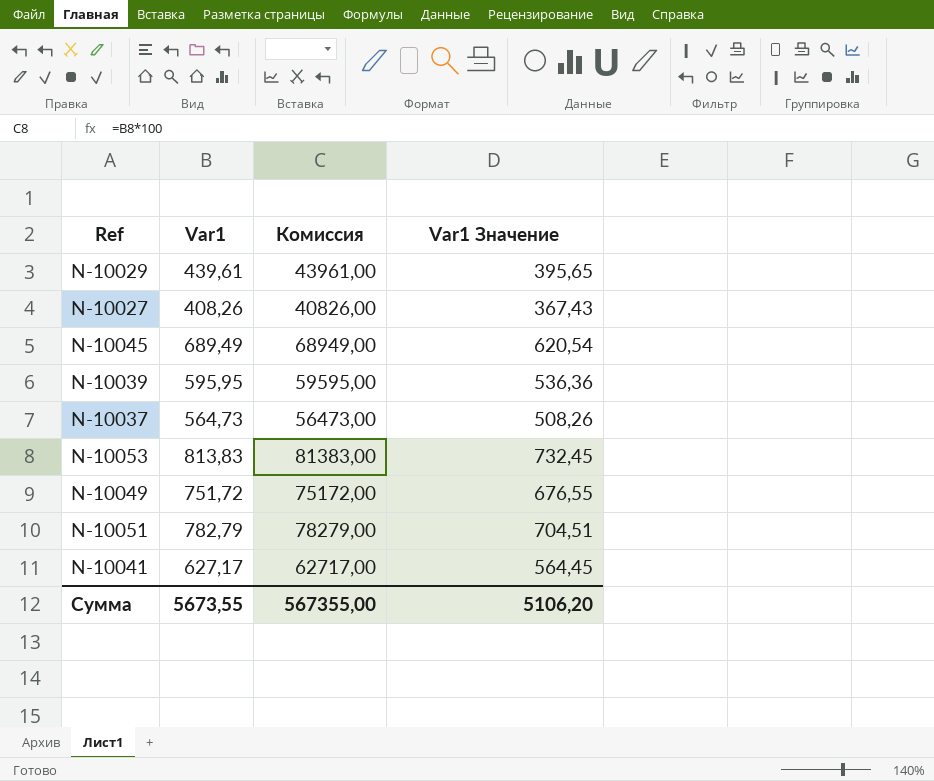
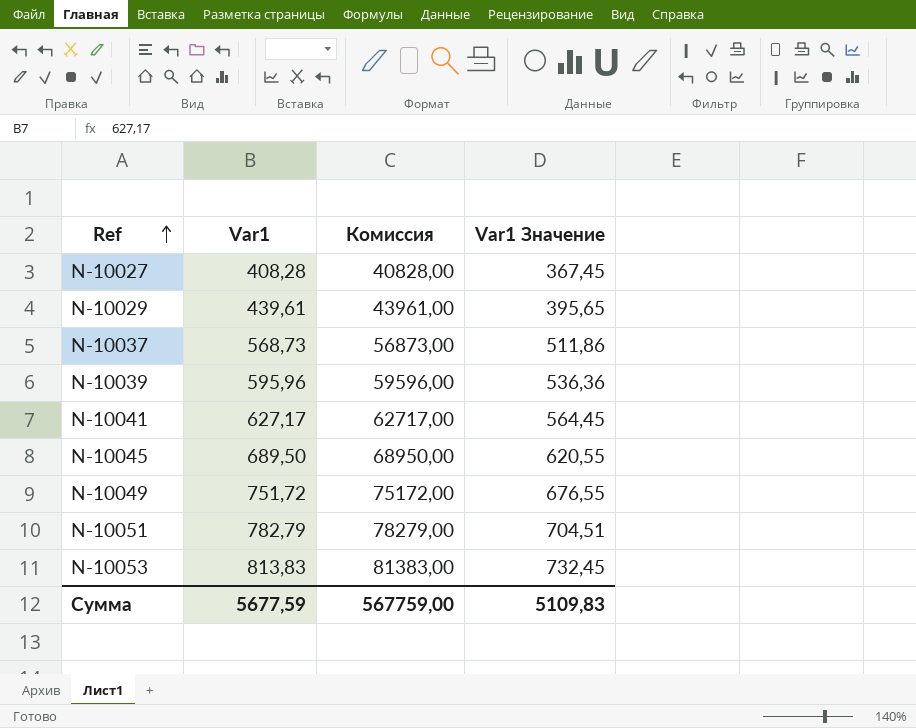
row order: none -> Ref ascending
N-10027 | Var1: 408,26 -> 408,28
N-10027 | Комиссия: 40826,00 -> 40828,00
N-10027 | Var1 Значение: 367,43 -> 367,45
N-10037 | Var1: 564,73 -> 568,73
N-10037 | Комиссия: 56473,00 -> 56873,00
N-10037 | Var1 Значение: 508,26 -> 511,86
N-10039 | Var1: 595,95 -> 595,96
N-10039 | Комиссия: 59595,00 -> 59596,00
N-10045 | Var1: 689,49 -> 689,50
N-10045 | Комиссия: 68949,00 -> 68950,00
N-10045 | Var1 Значение: 620,54 -> 620,55
Сумма | Var1: 5673,55 -> 5677,59
Сумма | Комиссия: 567355,00 -> 567759,00
Сумма | Var1 Значение: 5106,20 -> 5109,83

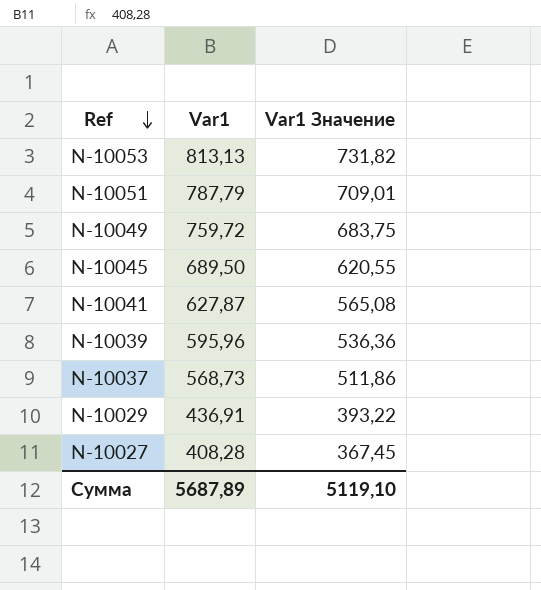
row order: Ref ascending -> Ref descending
column Комиссия | formula: [Var1] * 100 -> none
N-10053 | Var1: 813,83 -> 813,13
N-10053 | Var1 Значение: 732,45 -> 731,82
N-10051 | Var1: 782,79 -> 787,79
N-10051 | Var1 Значение: 704,51 -> 709,01
N-10049 | Var1: 751,72 -> 759,72
N-10049 | Var1 Значение: 676,55 -> 683,75
N-10041 | Var1: 627,17 -> 627,87
N-10041 | Var1 Значение: 564,45 -> 565,08
N-10029 | Var1: 439,61 -> 436,91
N-10029 | Var1 Значение: 395,65 -> 393,22
Сумма | Var1: 5677,59 -> 5687,89
Сумма | Var1 Значение: 5109,83 -> 5119,10

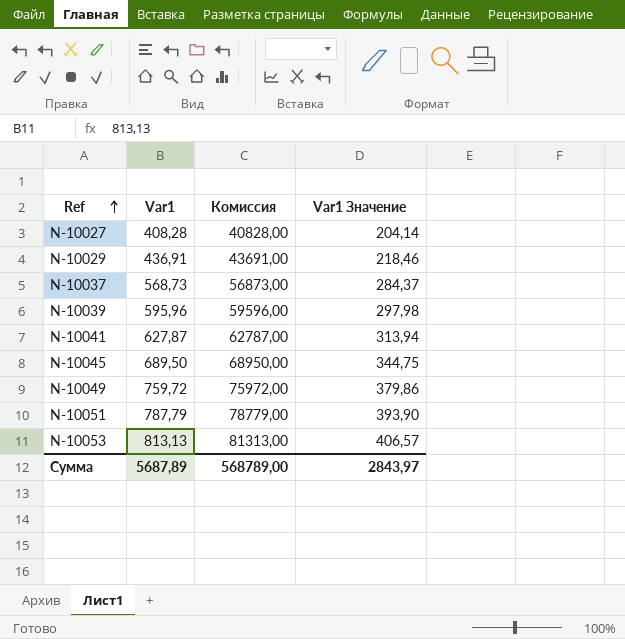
row order: Ref descending -> Ref ascending
column Комиссия | formula: none -> [Var1] * 100
column Var1 Значение | formula: [Var1] * 0,9 -> [Var1] * 0,5
Сумма | Var1 Значение: 5119,10 -> 2843,97

